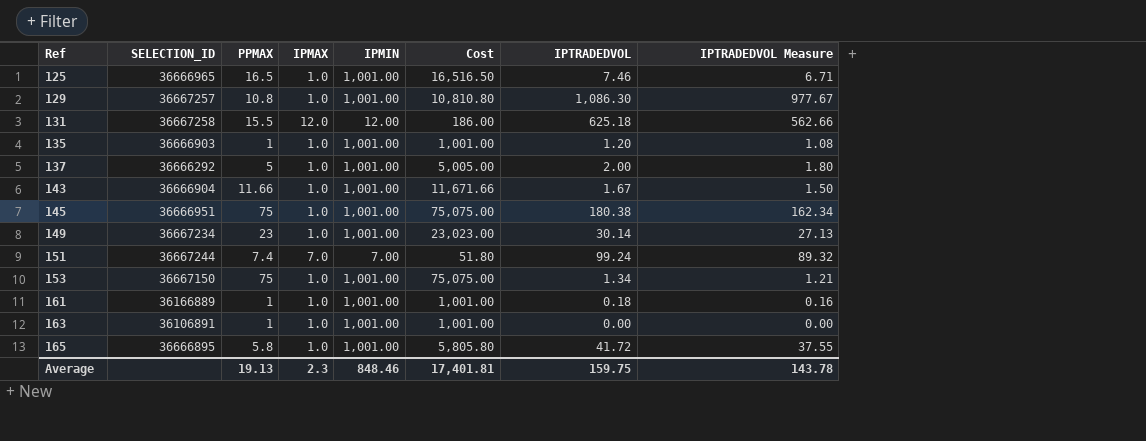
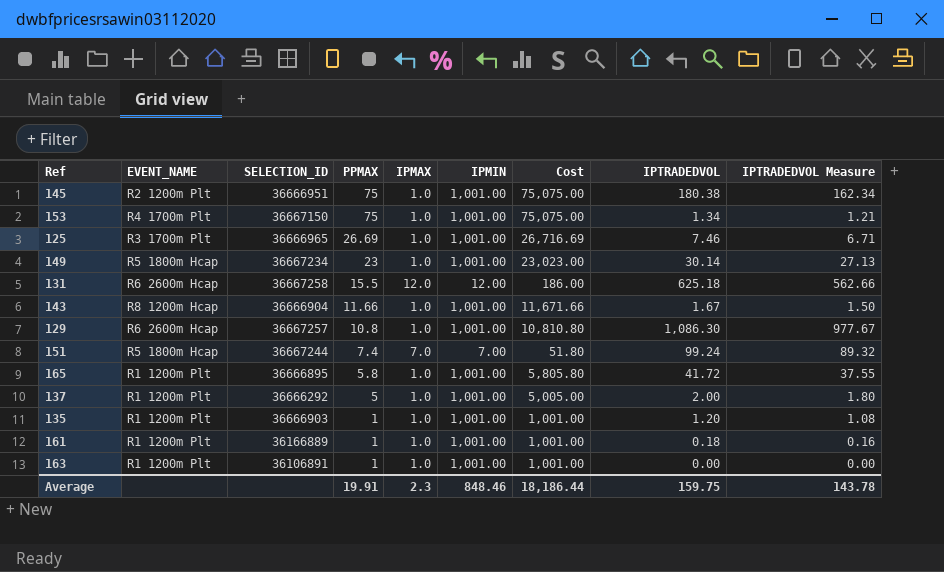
row order: Ref ascending -> PPMAX descending
column EVENT_NAME | position: none -> 2
125 | PPMAX: 16.5 -> 26.69
125 | Cost: 16,516.50 -> 26,716.69
Average | PPMAX: 19.13 -> 19.91
Average | Cost: 17,401.81 -> 18,186.44

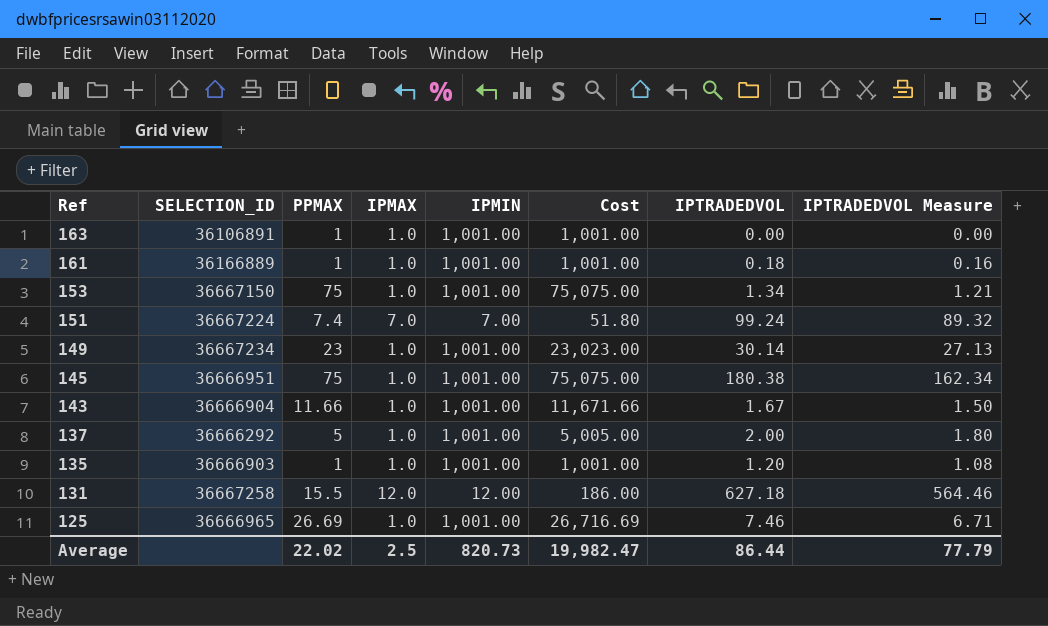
row order: PPMAX descending -> Ref descending
column EVENT_NAME | position: 2 -> none
row 129: R6 2600m Hcap | 36667257 | 10.8 | 1.0 | 1,001.00 | 10,810.80 | 1,086.30 | 977.67 -> none
row 165: R1 1200m Plt | 36666895 | 5.8 | 1.0 | 1,001.00 | 5,805.80 | 41.72 | 37.55 -> none
151 | SELECTION_ID: 36667244 -> 36667224
131 | IPTRADEDVOL: 625.18 -> 627.18
131 | IPTRADEDVOL Measure: 562.66 -> 564.46
Average | PPMAX: 19.91 -> 22.02
Average | IPMAX: 2.3 -> 2.5
Average | IPMIN: 848.46 -> 820.73
Average | Cost: 18,186.44 -> 19,982.47
Average | IPTRADEDVOL: 159.75 -> 86.44
Average | IPTRADEDVOL Measure: 143.78 -> 77.79

